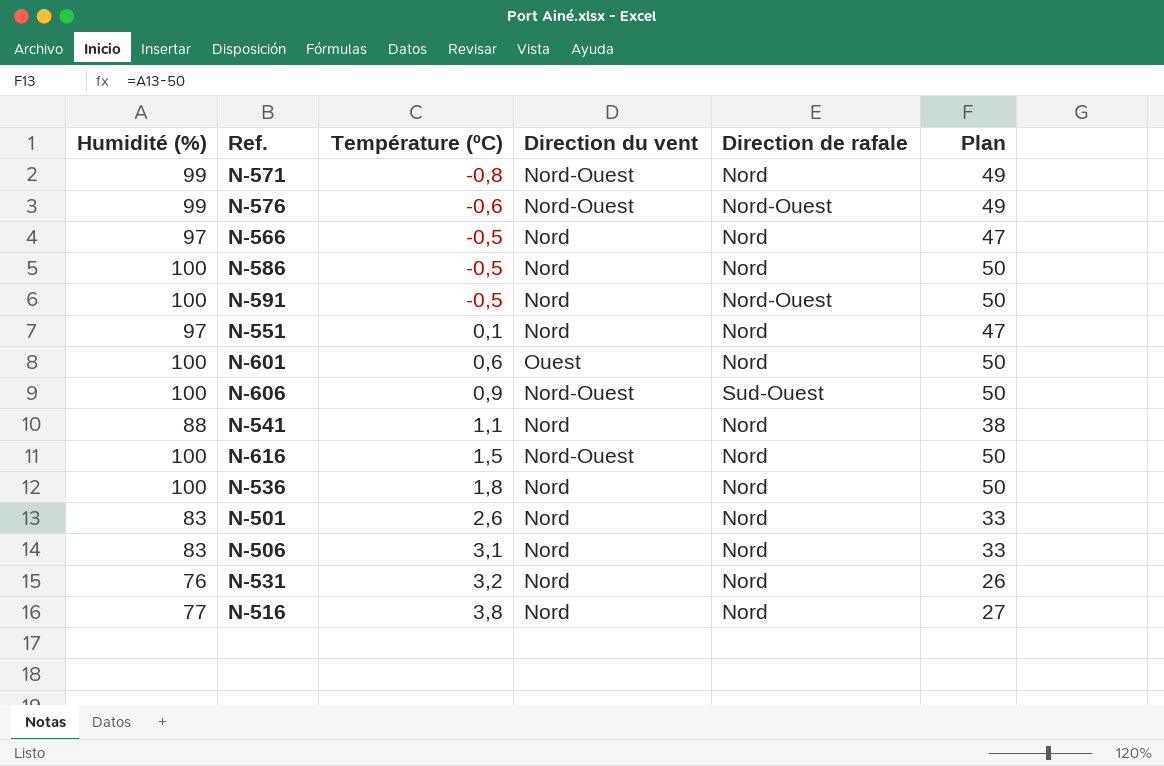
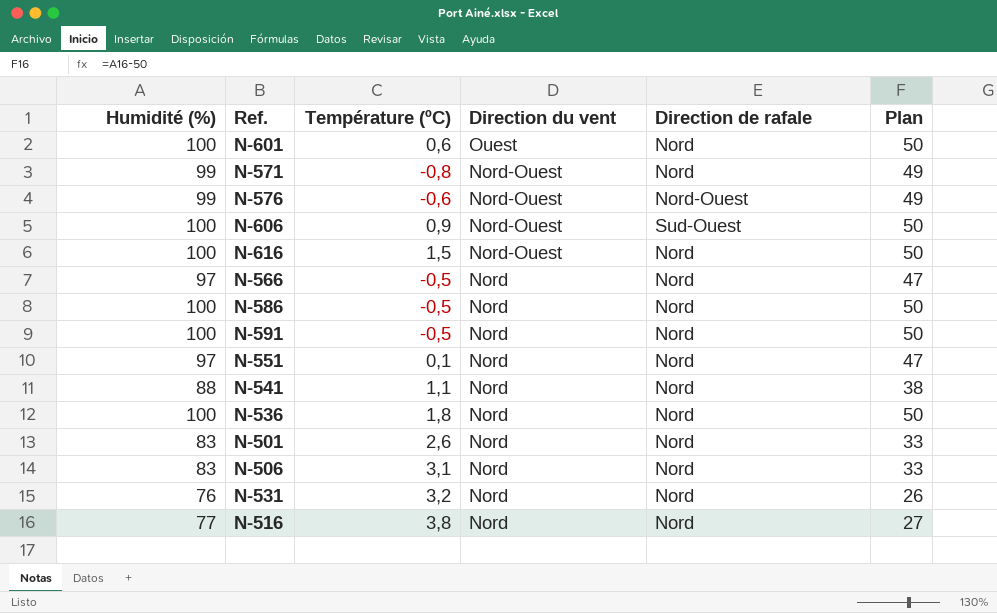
row order: Température (ºC) ascending -> Direction du vent descending
N-591 | Direction de rafale: Nord-Ouest -> Nord

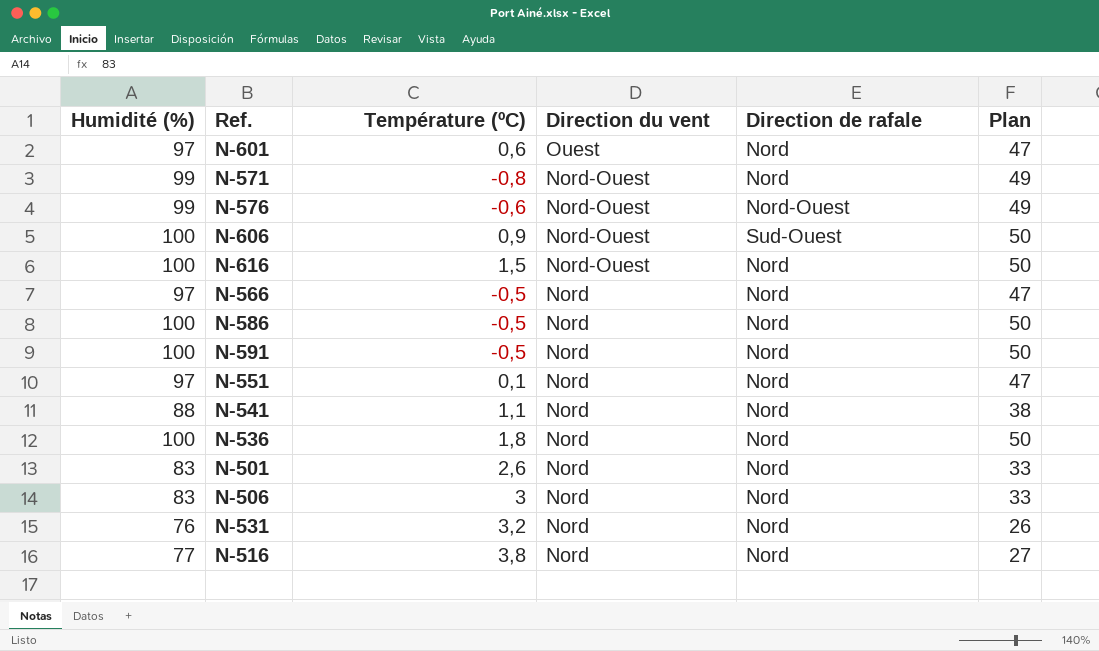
N-601 | Humidité (%): 100 -> 97
N-601 | Plan: 50 -> 47
N-506 | Température (ºC): 3,1 -> 3

